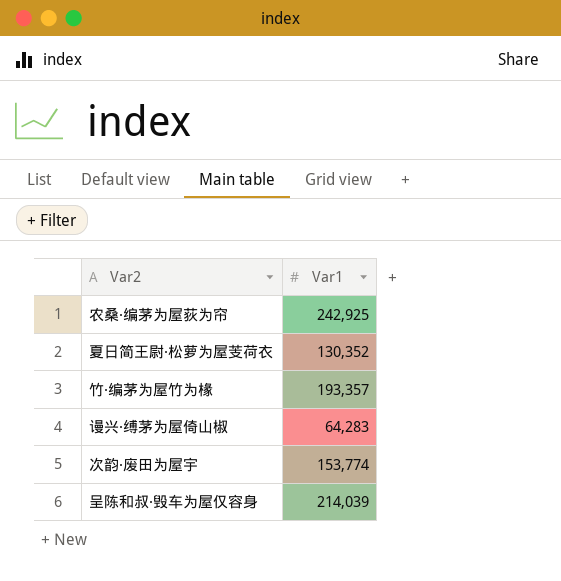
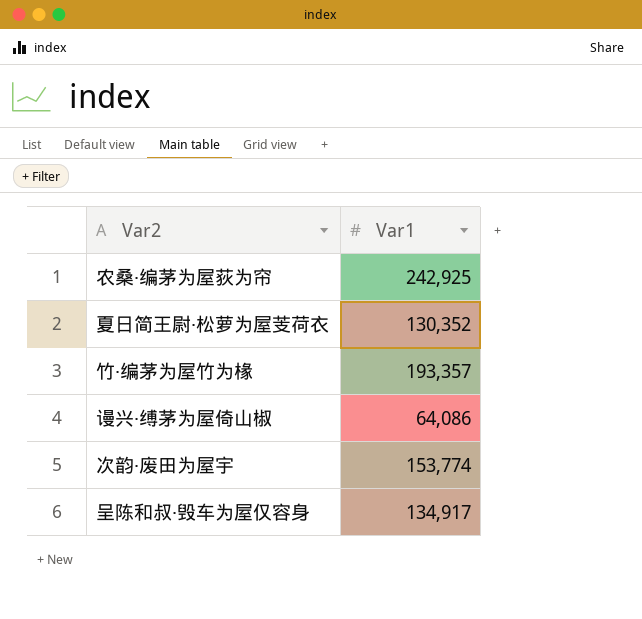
谩兴·缚茅为屋倚山椒 | Var1: 64,283 -> 64,086
呈陈和叔·毁车为屋仅容身 | Var1: 214,039 -> 134,917

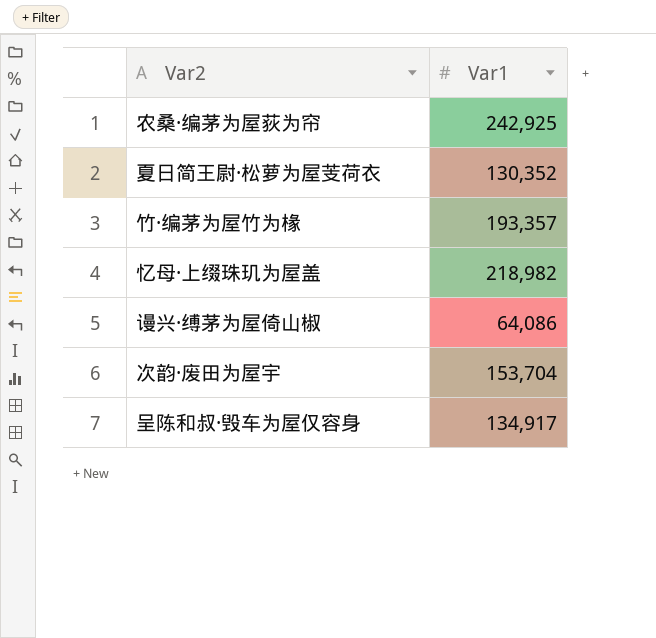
row 忆母·上缀珠玑为屋盖: none -> 218,982
次韵·废田为屋宇 | Var1: 153,774 -> 153,704

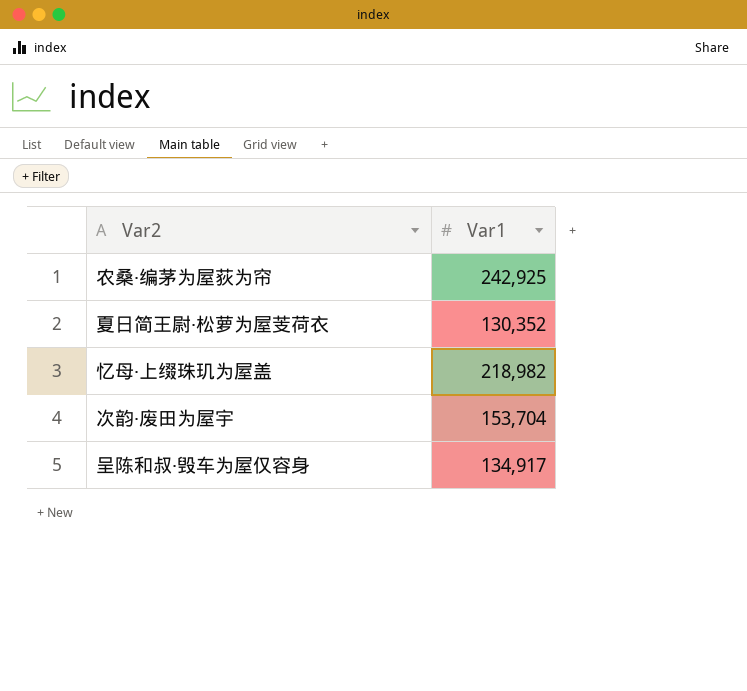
row 竹·编茅为屋竹为椽: 193,357 -> none
row 谩兴·缚茅为屋倚山椒: 64,086 -> none

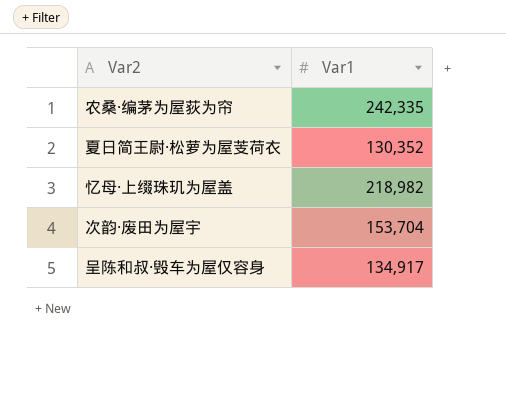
农桑·编茅为屋荻为帘 | Var1: 242,925 -> 242,335

